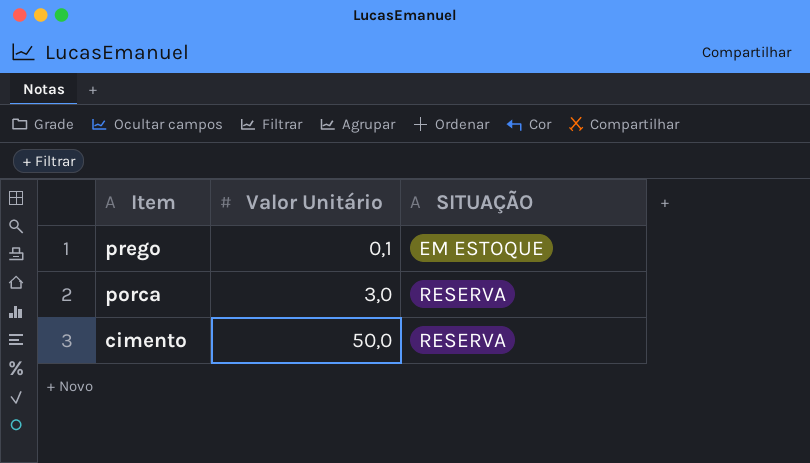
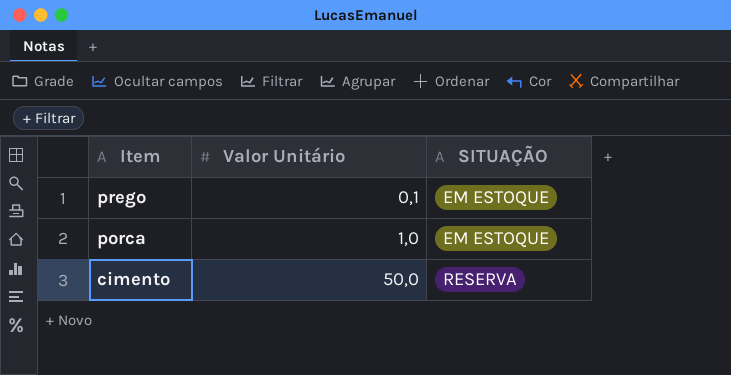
porca | Valor Unitário: 3,0 -> 1,0
porca | SITUAÇÃO: RESERVA -> EM ESTOQUE

